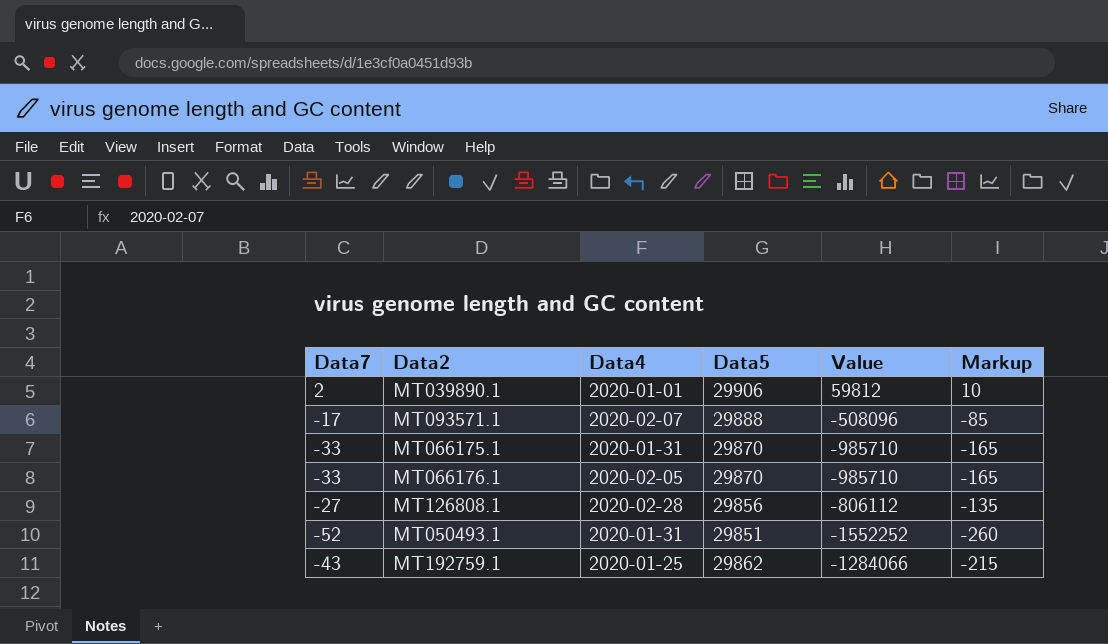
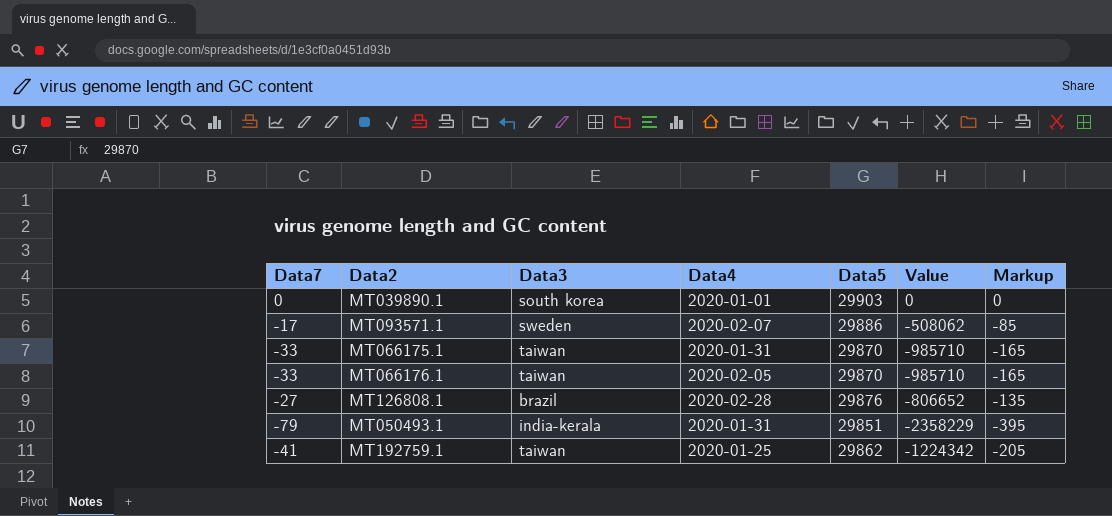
column Data3 | position: none -> 3
MT039890.1 | Data7: 2 -> 0
MT039890.1 | Data5: 29906 -> 29903
MT039890.1 | Value: 59812 -> 0
MT039890.1 | Markup: 10 -> 0
MT093571.1 | Data5: 29888 -> 29886
MT093571.1 | Value: -508096 -> -508062
MT126808.1 | Data5: 29856 -> 29876
MT126808.1 | Value: -806112 -> -806652
MT050493.1 | Data7: -52 -> -79
MT050493.1 | Value: -1552252 -> -2358229
MT050493.1 | Markup: -260 -> -395
MT192759.1 | Data7: -43 -> -41
MT192759.1 | Value: -1284066 -> -1224342
MT192759.1 | Markup: -215 -> -205

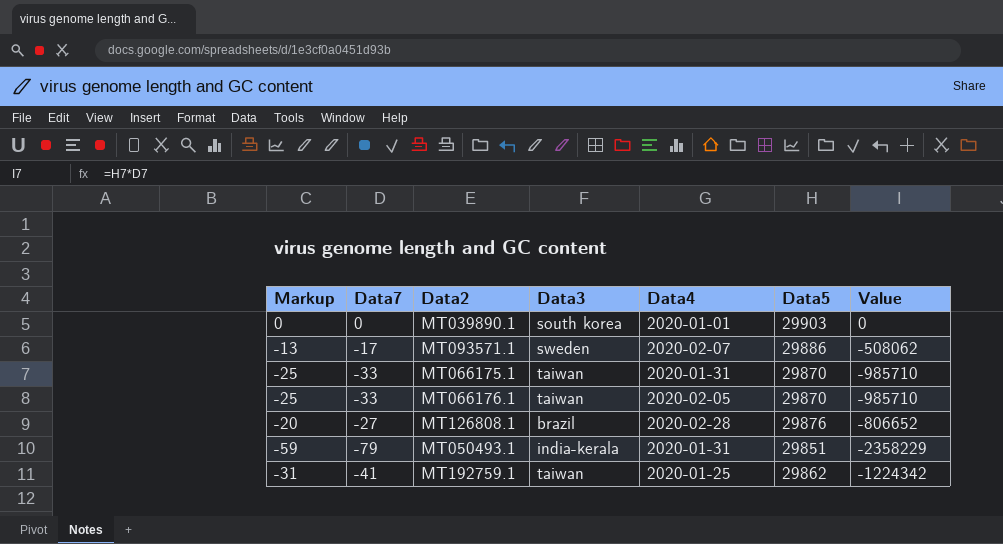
column Markup | formula: [Data7] * 5 -> [Data7] * 0.75
column Markup | position: 7 -> 1

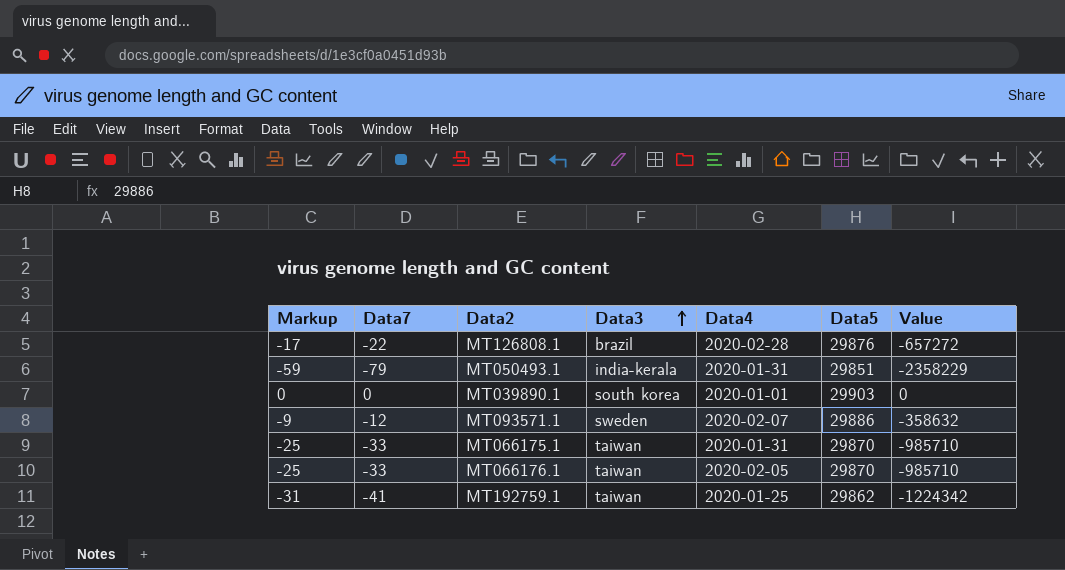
row order: none -> Data3 ascending
MT126808.1 | Markup: -20 -> -17
MT126808.1 | Data7: -27 -> -22
MT126808.1 | Value: -806652 -> -657272
MT093571.1 | Markup: -13 -> -9
MT093571.1 | Data7: -17 -> -12
MT093571.1 | Value: -508062 -> -358632

